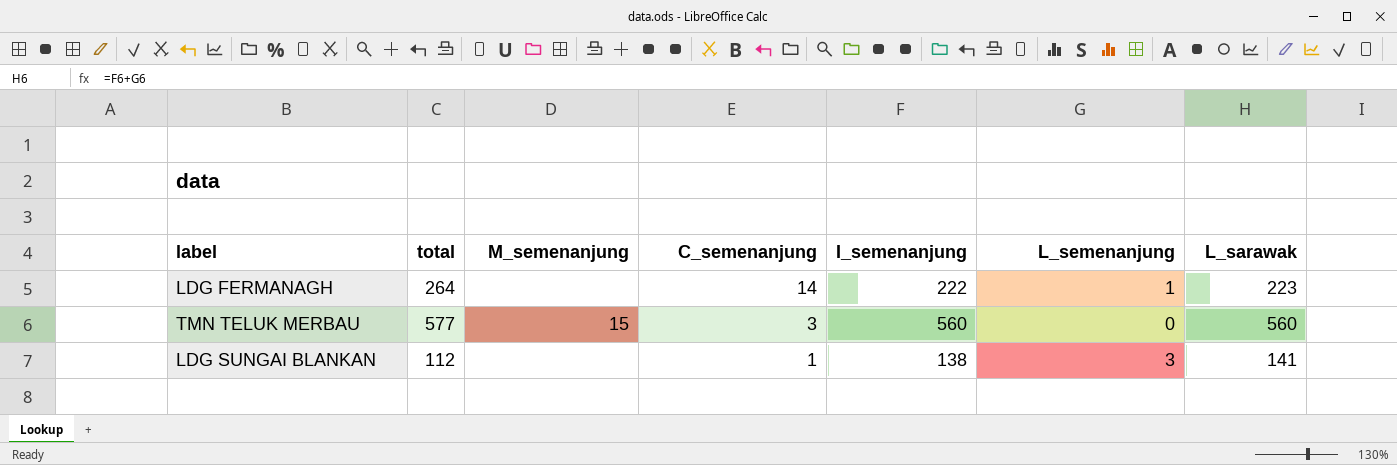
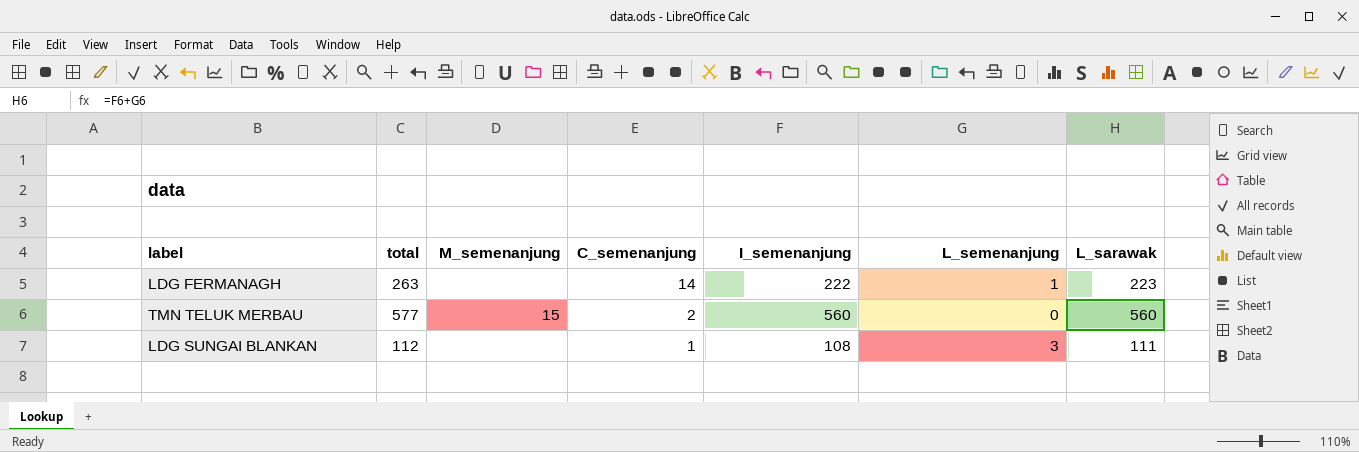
LDG FERMANAGH | total: 264 -> 263
TMN TELUK MERBAU | C_semenanjung: 3 -> 2
LDG SUNGAI BLANKAN | I_semenanjung: 138 -> 108
LDG SUNGAI BLANKAN | L_sarawak: 141 -> 111

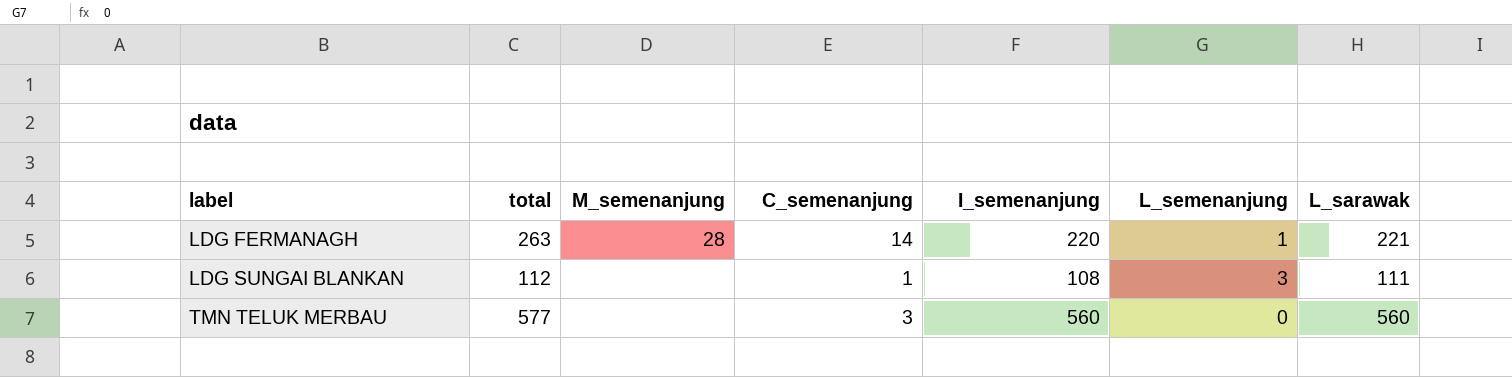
row order: C_semenanjung descending -> label ascending
LDG FERMANAGH | M_semenanjung: none -> 28
LDG FERMANAGH | I_semenanjung: 222 -> 220
LDG FERMANAGH | L_sarawak: 223 -> 221
TMN TELUK MERBAU | M_semenanjung: 15 -> none
TMN TELUK MERBAU | C_semenanjung: 2 -> 3

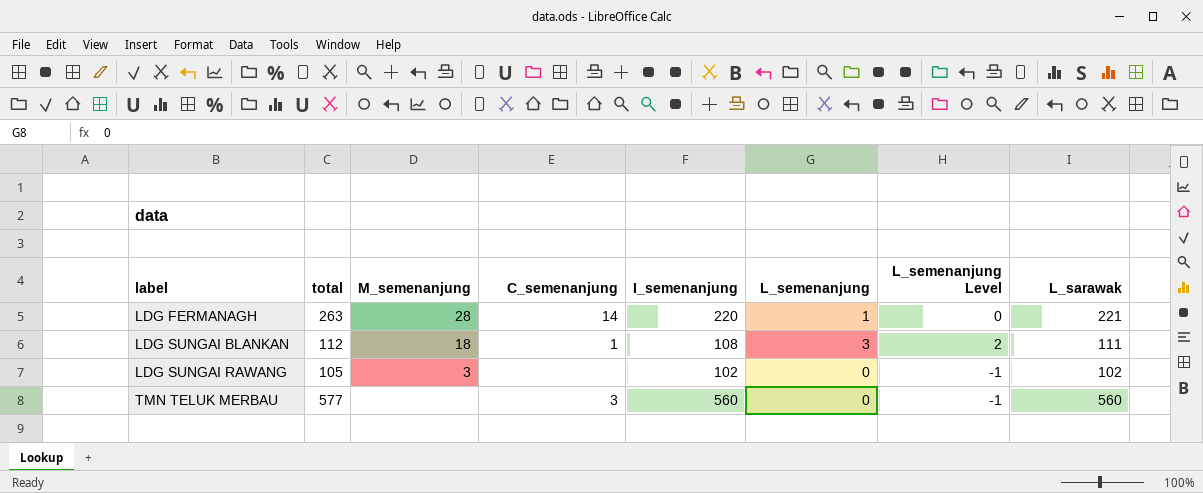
column L_semenanjung Level | formula: none -> [L_semenanjung] - 1
LDG SUNGAI BLANKAN | M_semenanjung: none -> 18
row LDG SUNGAI RAWANG: none -> 105 | 3 | none | 102 | 0 | -1 | 102

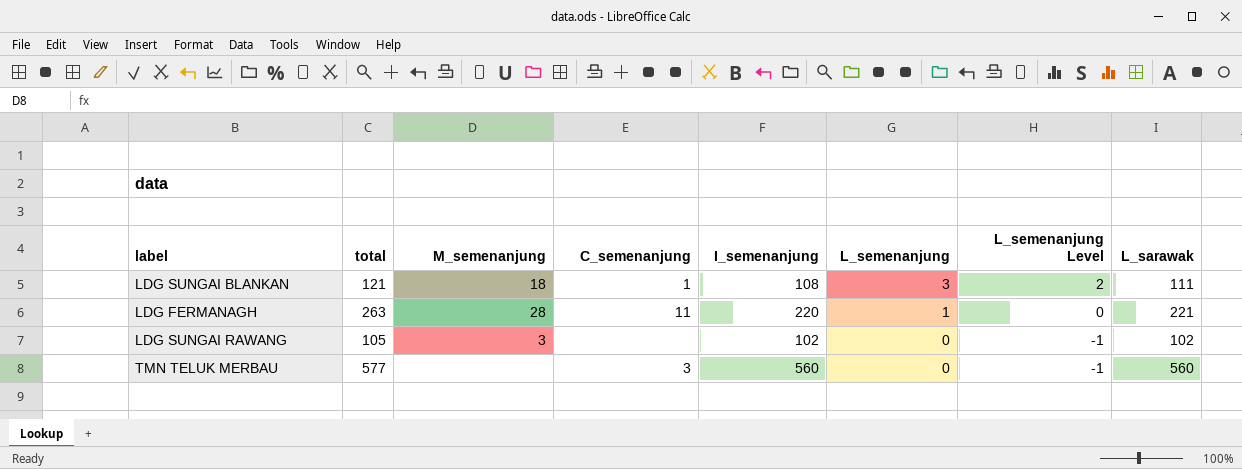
row order: label ascending -> L_semenanjung descending
LDG SUNGAI BLANKAN | total: 112 -> 121
LDG FERMANAGH | C_semenanjung: 14 -> 11

